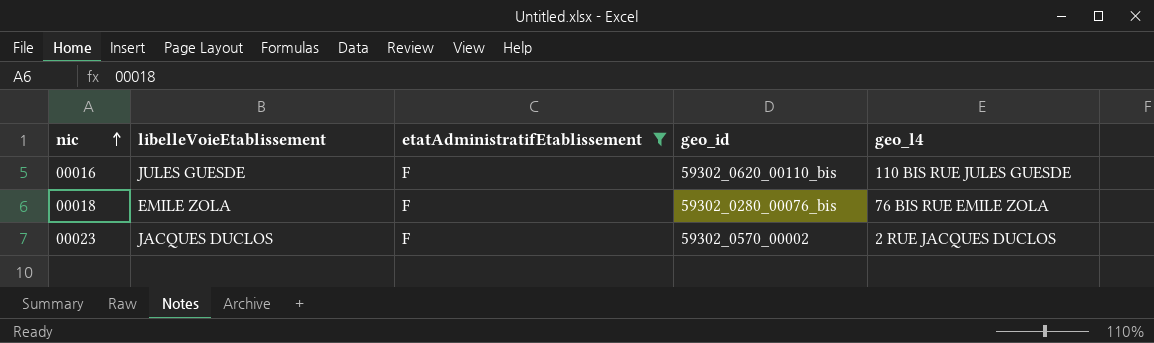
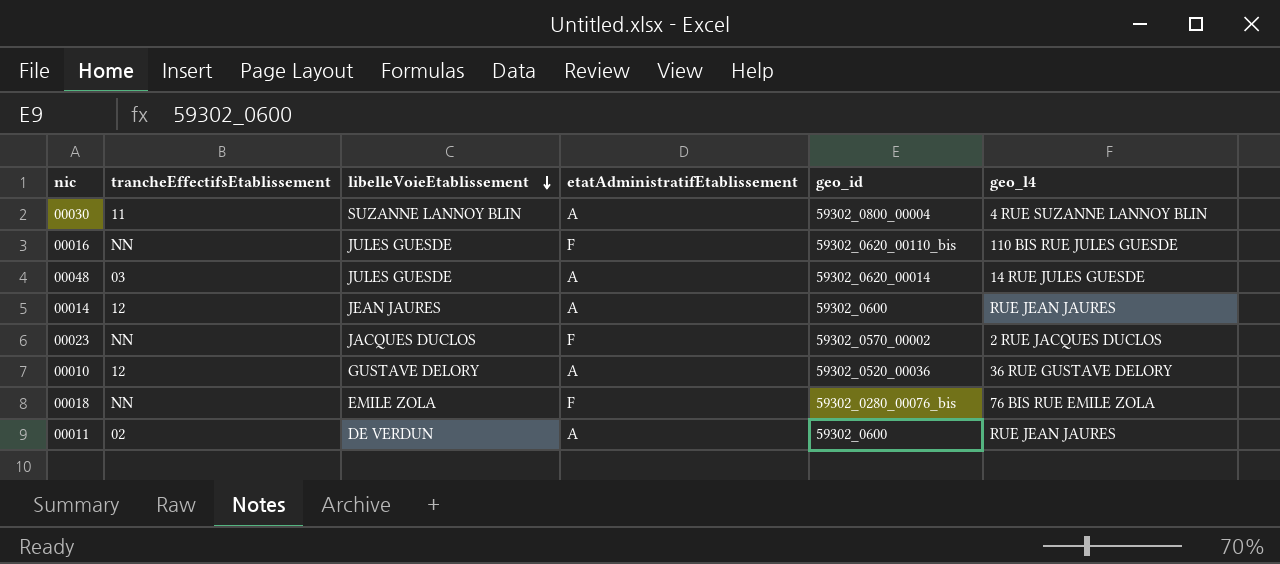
filter: etatAdministratifEtablissement = F -> none
row order: nic ascending -> libelleVoieEtablissement descending
column trancheEffectifsEtablissement | position: none -> 2

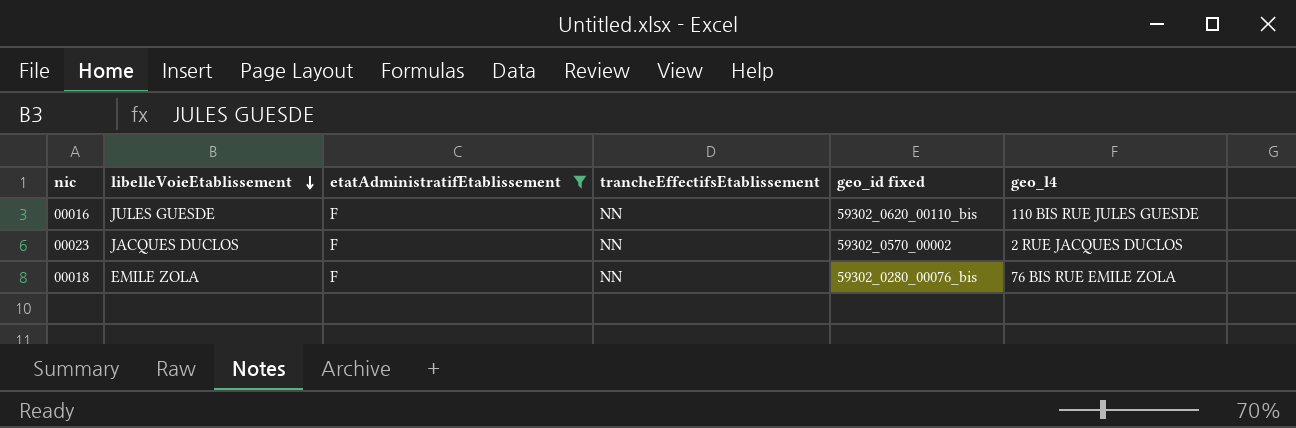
filter: none -> etatAdministratifEtablissement = F
column trancheEffectifsEtablissement | position: 2 -> 4
column name: geo_id -> geo_id fixed

